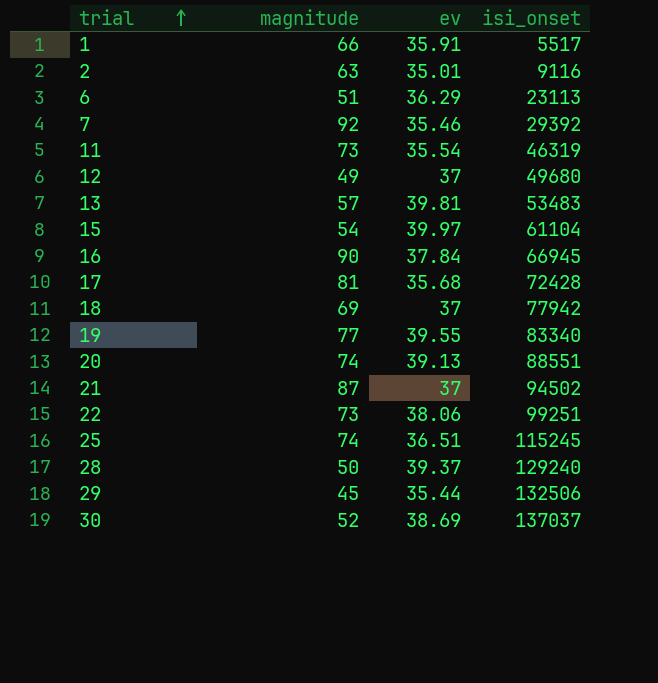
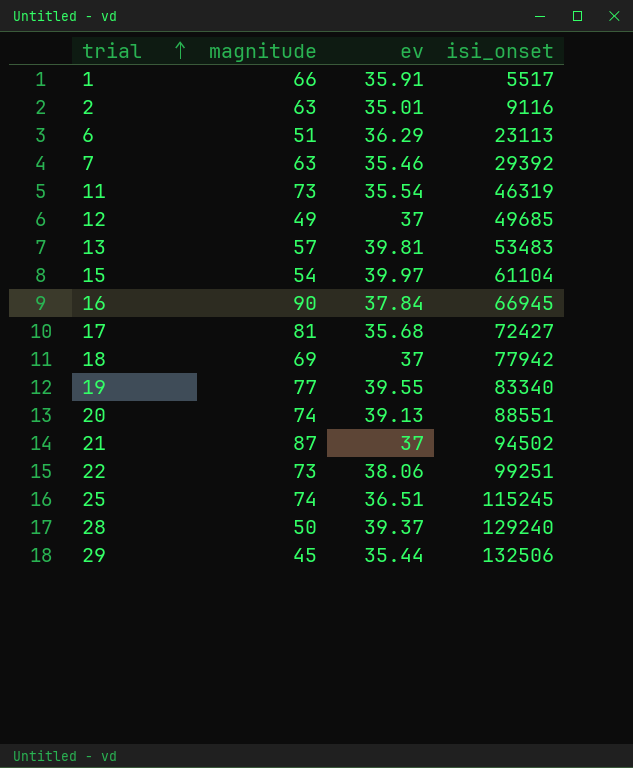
row 30: 52 | 38.69 | 137037 -> none
7 | magnitude: 92 -> 63
12 | isi_onset: 49680 -> 49685
17 | isi_onset: 72428 -> 72427

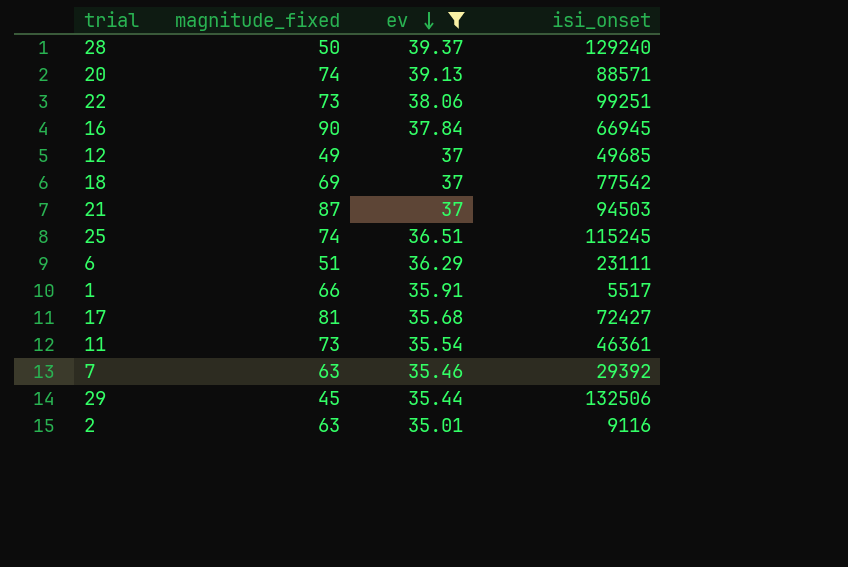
filter: none -> ev <= 39.37
row order: trial ascending -> ev descending
column name: magnitude -> magnitude_fixed
20 | isi_onset: 88551 -> 88571
18 | isi_onset: 77942 -> 77542
21 | isi_onset: 94502 -> 94503
6 | isi_onset: 23113 -> 23111
11 | isi_onset: 46319 -> 46361

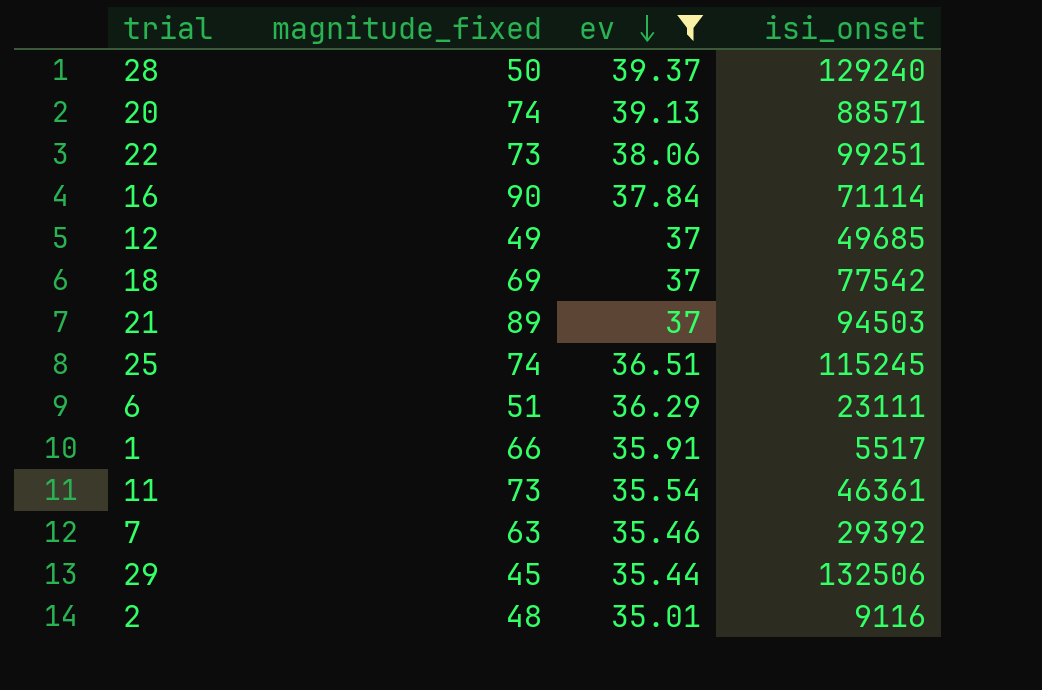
row 17: 81 | 35.68 | 72427 -> none
16 | isi_onset: 66945 -> 71114
21 | magnitude_fixed: 87 -> 89
2 | magnitude_fixed: 63 -> 48

